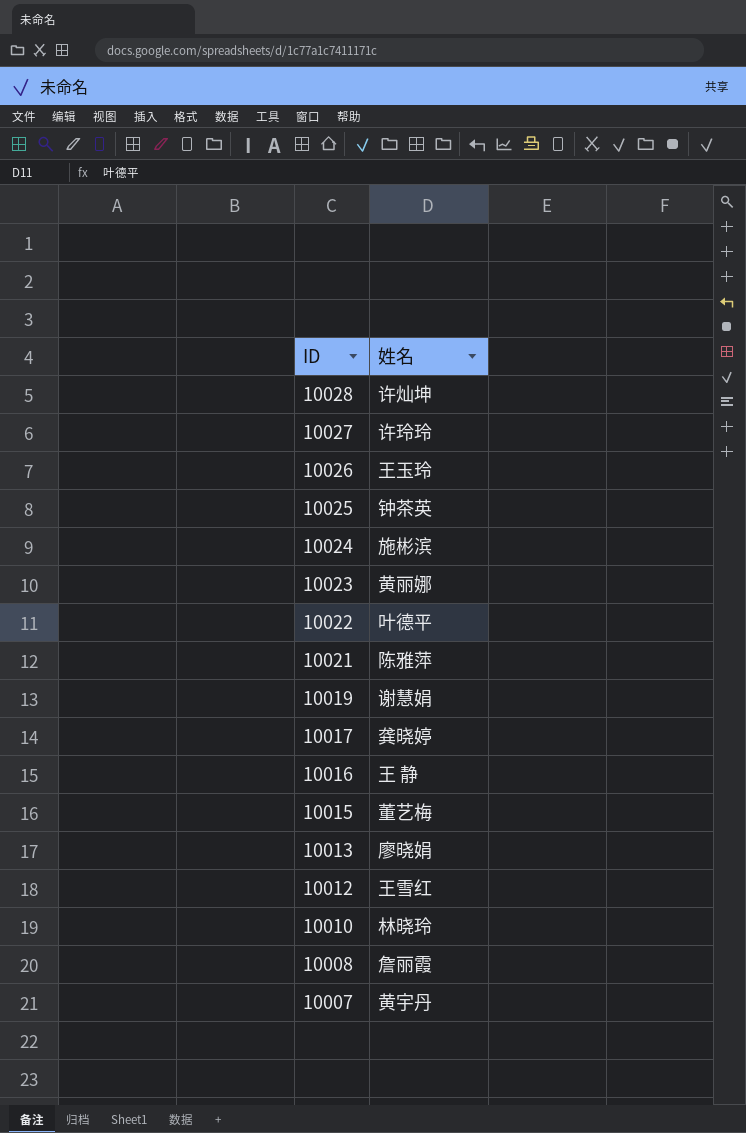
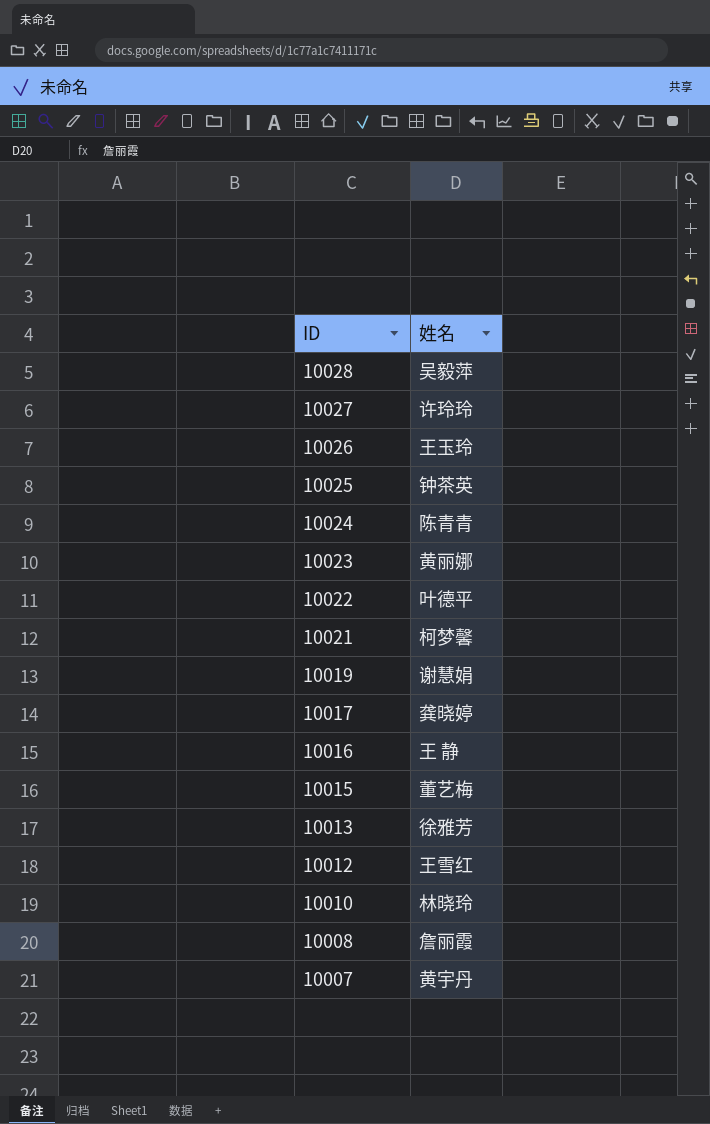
10028 | 姓名: 许灿坤 -> 吴毅萍
10024 | 姓名: 施彬滨 -> 陈青青
10021 | 姓名: 陈雅萍 -> 柯梦馨
10013 | 姓名: 廖晓娟 -> 徐雅芳

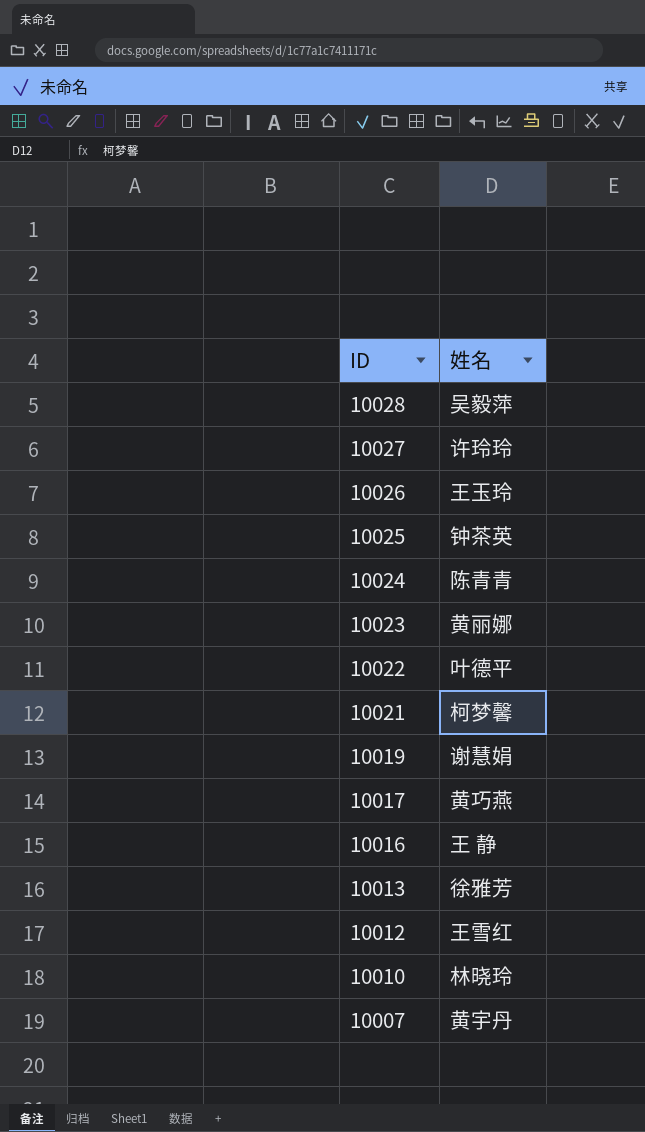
row 10015: 董艺梅 -> none
row 10008: 詹丽霞 -> none
10017 | 姓名: 龚晓婷 -> 黄巧燕

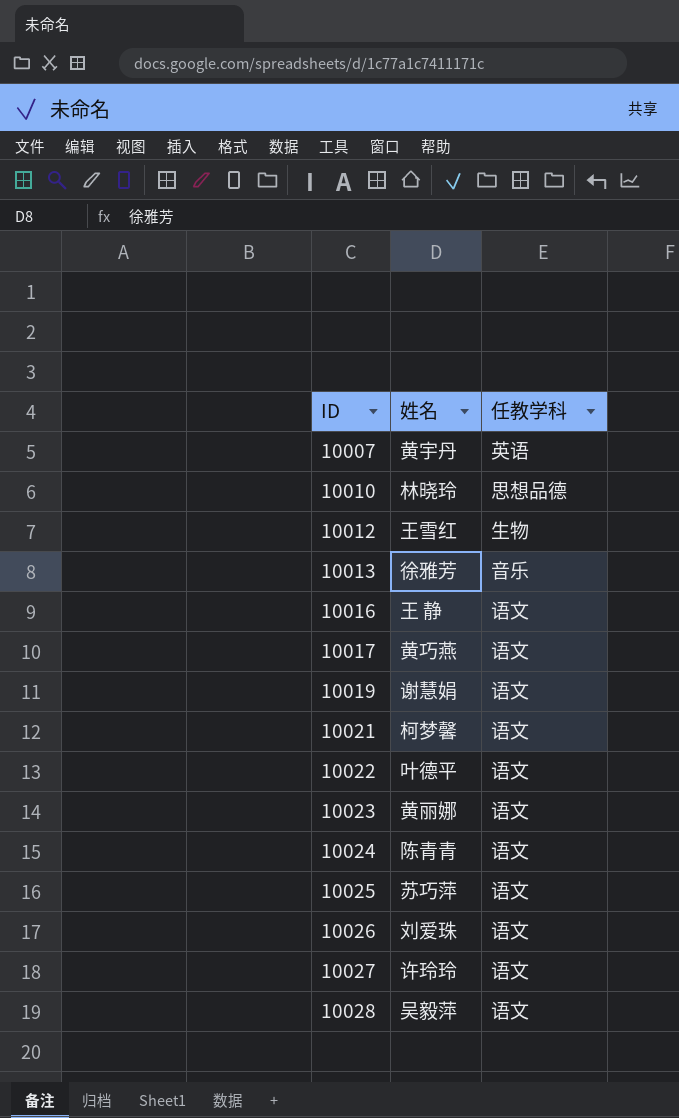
row order: ID descending -> ID ascending
column 任教学科 | position: none -> 3
10025 | 姓名: 钟茶英 -> 苏巧萍
10026 | 姓名: 王玉玲 -> 刘爱珠

